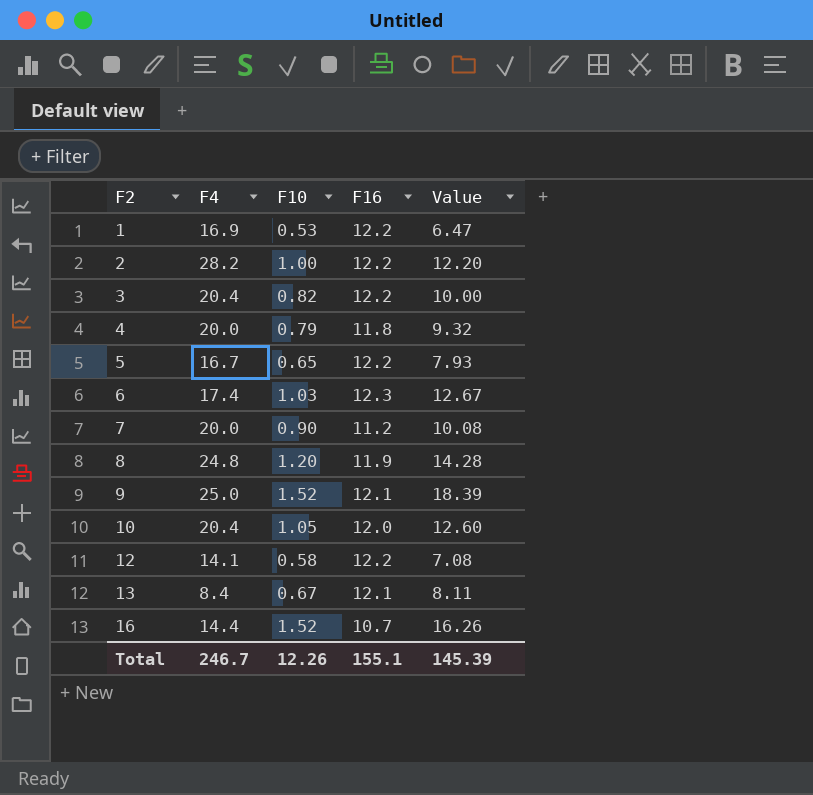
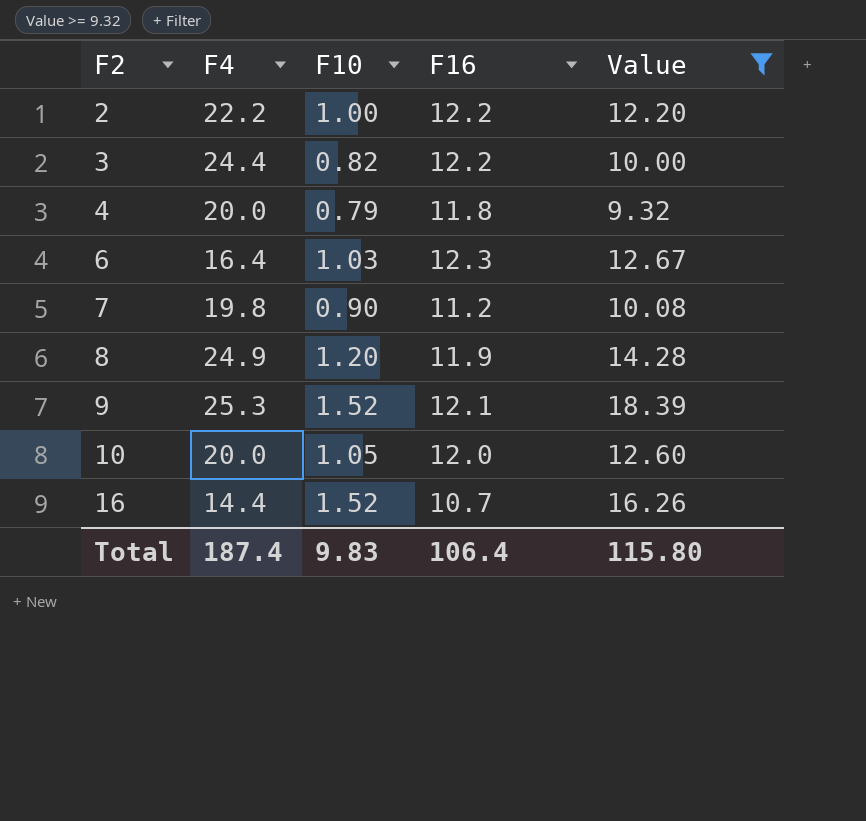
filter: none -> Value >= 9.32
2 | F4: 28.2 -> 22.2
3 | F4: 20.4 -> 24.4
6 | F4: 17.4 -> 16.4
7 | F4: 20.0 -> 19.8
8 | F4: 24.8 -> 24.9
9 | F4: 25.0 -> 25.3
10 | F4: 20.4 -> 20.0
Total | F4: 246.7 -> 187.4
Total | F10: 12.26 -> 9.83
Total | F16: 155.1 -> 106.4
Total | Value: 145.39 -> 115.80

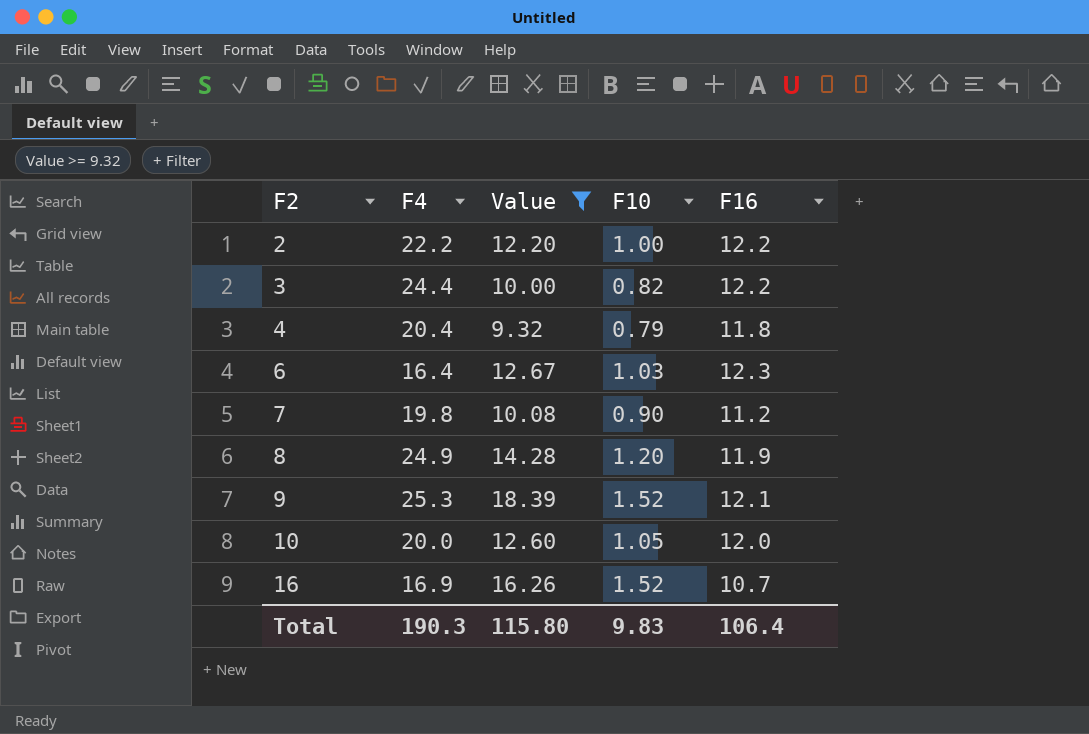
column Value | position: 5 -> 3
4 | F4: 20.0 -> 20.4
16 | F4: 14.4 -> 16.9
Total | F4: 187.4 -> 190.3

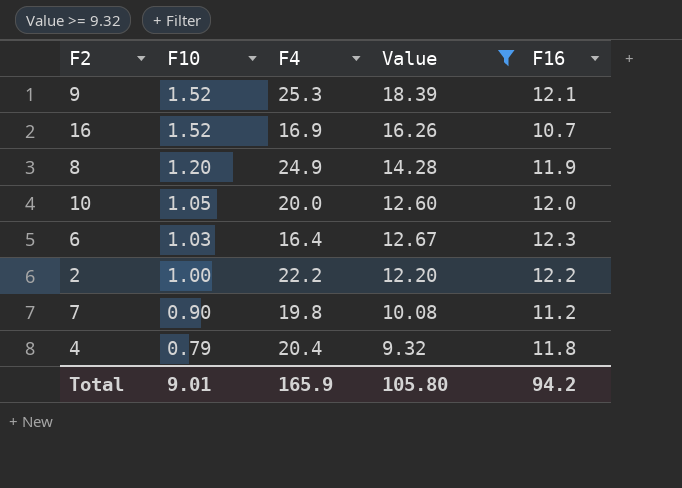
row order: F2 ascending -> F10 descending
column F10 | position: 4 -> 2
row 3: 24.4 | 10.00 | 0.82 | 12.2 -> none
Total | F10: 9.83 -> 9.01
Total | F4: 190.3 -> 165.9
Total | Value: 115.80 -> 105.80
Total | F16: 106.4 -> 94.2

